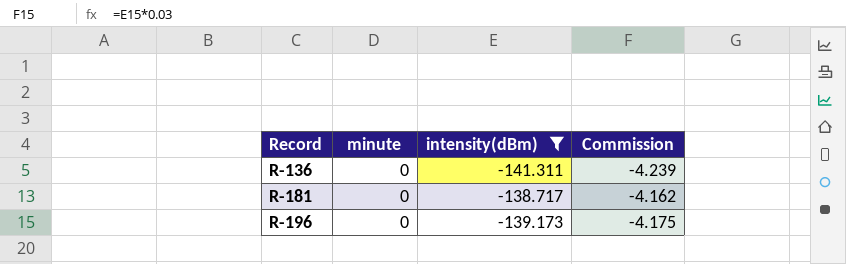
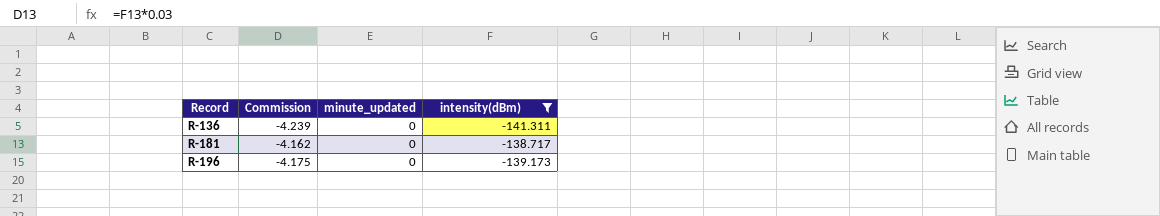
column Commission | position: 4 -> 2
column name: minute -> minute_updated

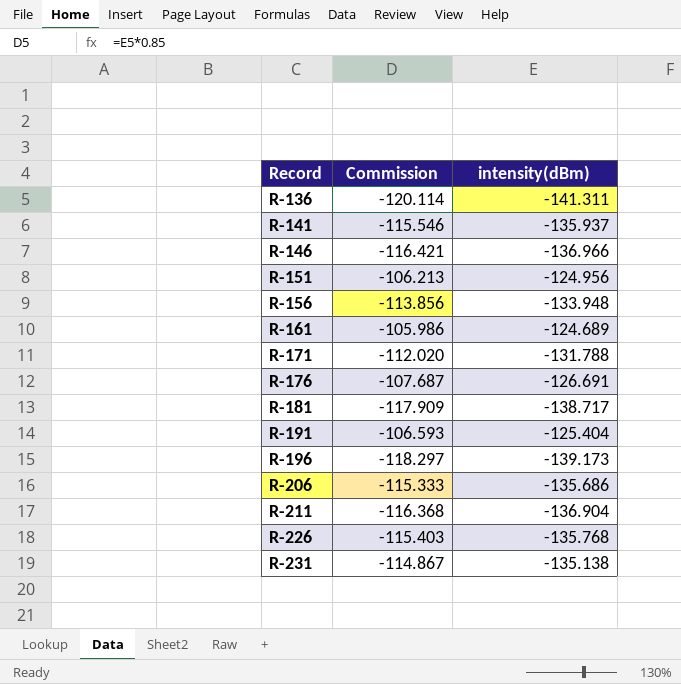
filter: intensity(dBm) <= -138.717 -> none
column minute_updated | position: 3 -> none
column Commission | formula: [intensity(dBm)] * 0.03 -> [intensity(dBm)] * 0.85

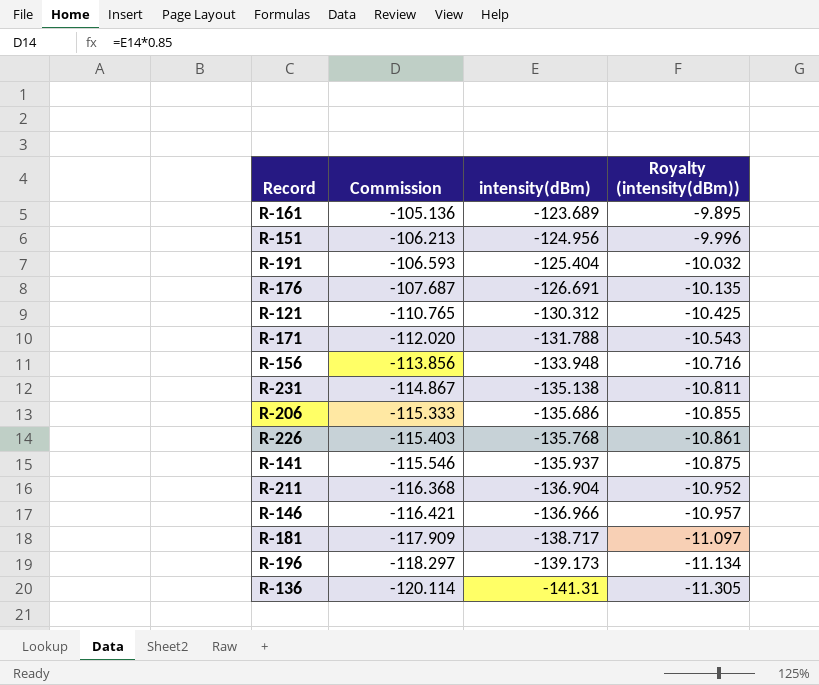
row order: Record ascending -> Commission descending
column Royalty (intensity(dBm)) | formula: none -> [intensity(dBm)] * 0.08
R-161 | Commission: -105.986 -> -105.136
R-161 | intensity(dBm): -124.689 -> -123.689
row R-121: none -> -110.765 | -130.312 | -10.425
R-136 | intensity(dBm): -141.311 -> -141.31

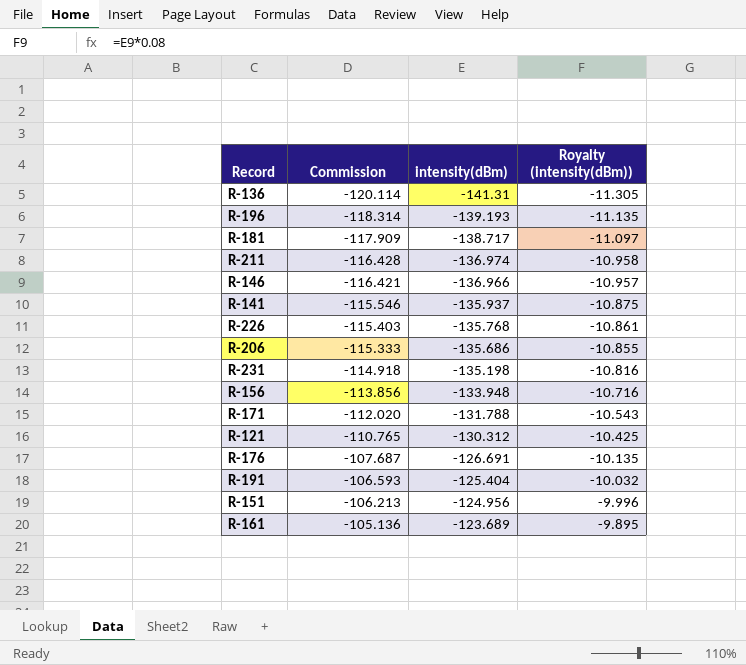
row order: Commission descending -> Commission ascending
R-196 | Commission: -118.297 -> -118.314
R-196 | intensity(dBm): -139.173 -> -139.193
R-196 | Royalty (intensity(dBm)): -11.134 -> -11.135
R-211 | Commission: -116.368 -> -116.428
R-211 | intensity(dBm): -136.904 -> -136.974
R-211 | Royalty (intensity(dBm)): -10.952 -> -10.958
R-231 | Commission: -114.867 -> -114.918
R-231 | intensity(dBm): -135.138 -> -135.198
R-231 | Royalty (intensity(dBm)): -10.811 -> -10.816

